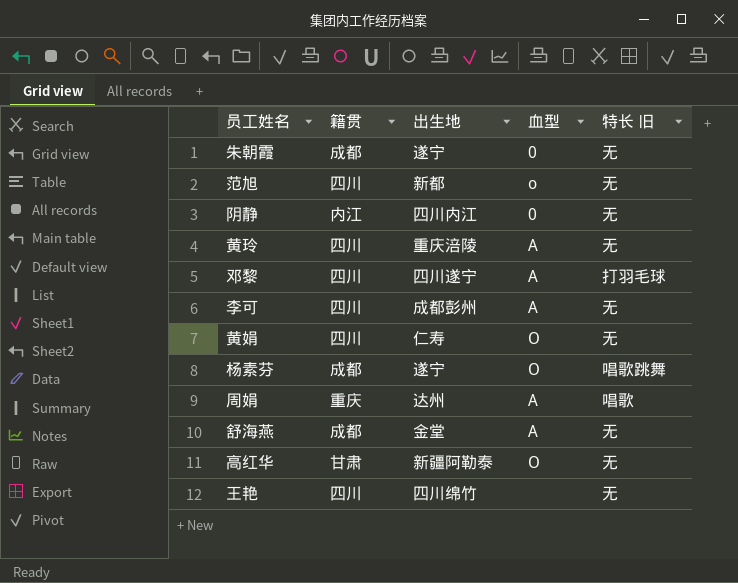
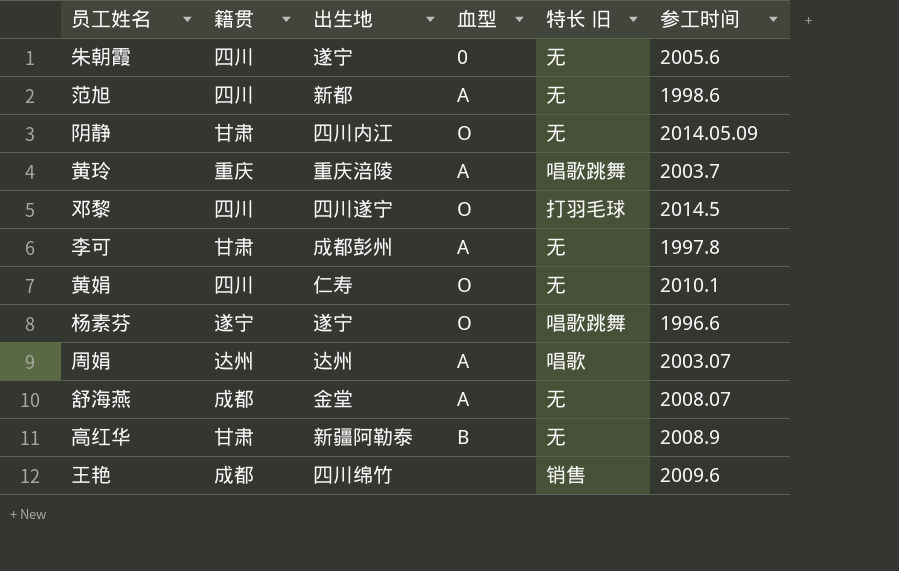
column 参工时间 | position: none -> 6
朱朝霞 | 籍贯: 成都 -> 四川
范旭 | 血型: o -> A
阴静 | 籍贯: 内江 -> 甘肃
阴静 | 血型: 0 -> O
黄玲 | 籍贯: 四川 -> 重庆
黄玲 | 特长 旧: 无 -> 唱歌跳舞
邓黎 | 血型: A -> O
李可 | 籍贯: 四川 -> 甘肃
杨素芬 | 籍贯: 成都 -> 遂宁
周娟 | 籍贯: 重庆 -> 达州
高红华 | 血型: O -> B
王艳 | 籍贯: 四川 -> 成都
王艳 | 特长 旧: 无 -> 销售

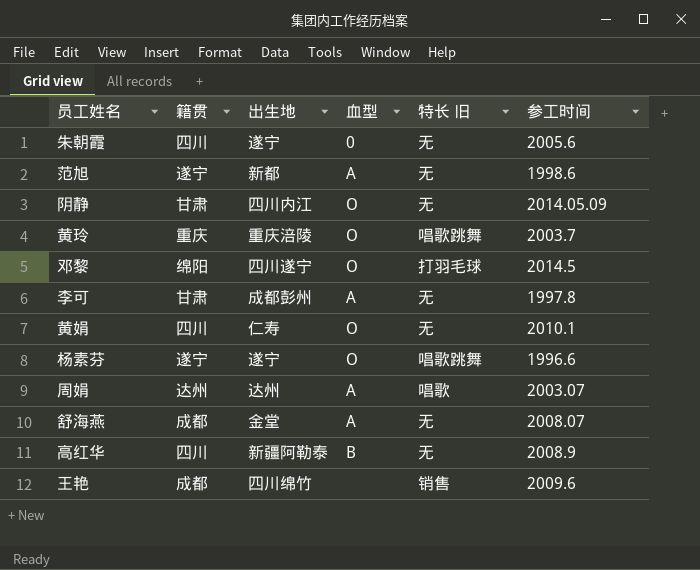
范旭 | 籍贯: 四川 -> 遂宁
黄玲 | 血型: A -> O
邓黎 | 籍贯: 四川 -> 绵阳
高红华 | 籍贯: 甘肃 -> 四川

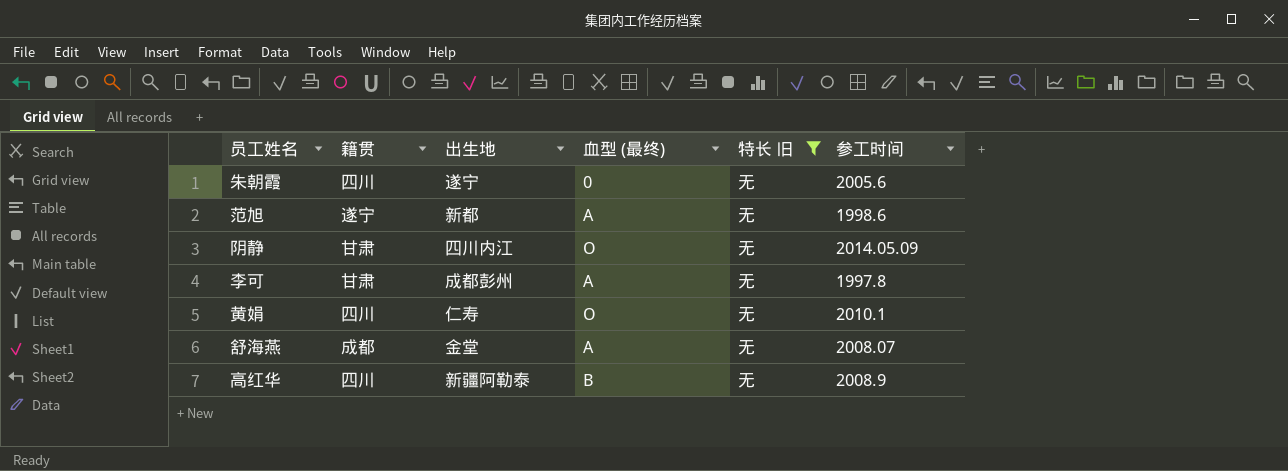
filter: none -> 特长 旧 = 无
column name: 血型 -> 血型 (最终)

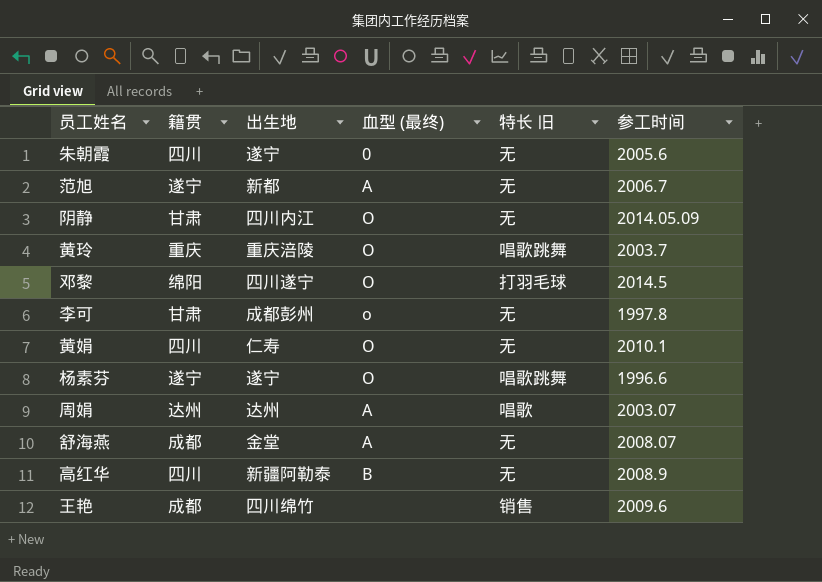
filter: 特长 旧 = 无 -> none
范旭 | 参工时间: 1998.6 -> 2006.7
李可 | 血型 (最终): A -> o

